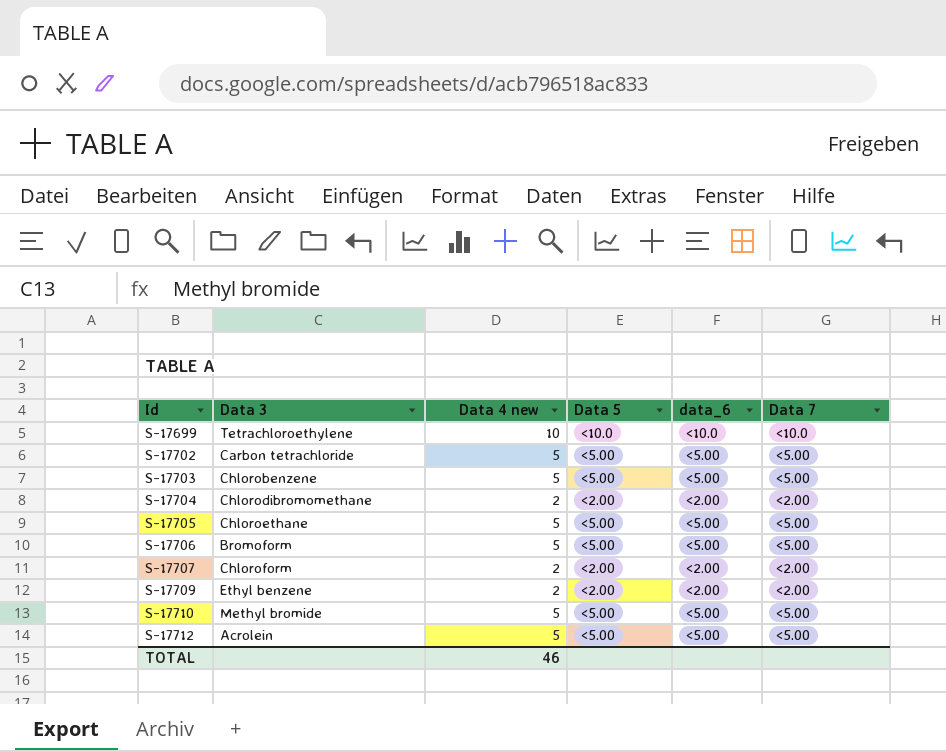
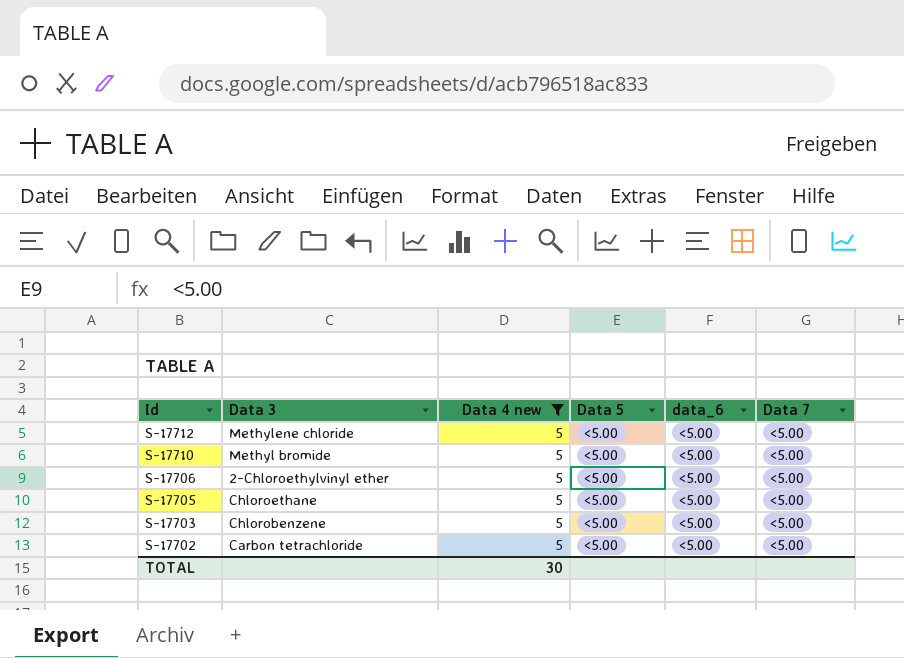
filter: none -> Data 4 new = 5
row order: Id ascending -> Id descending
S-17712 | Data 3: Acrolein -> Methylene chloride
S-17706 | Data 3: Bromoform -> 2-Chloroethylvinyl ether
TOTAL | Data 4 new: 46 -> 30

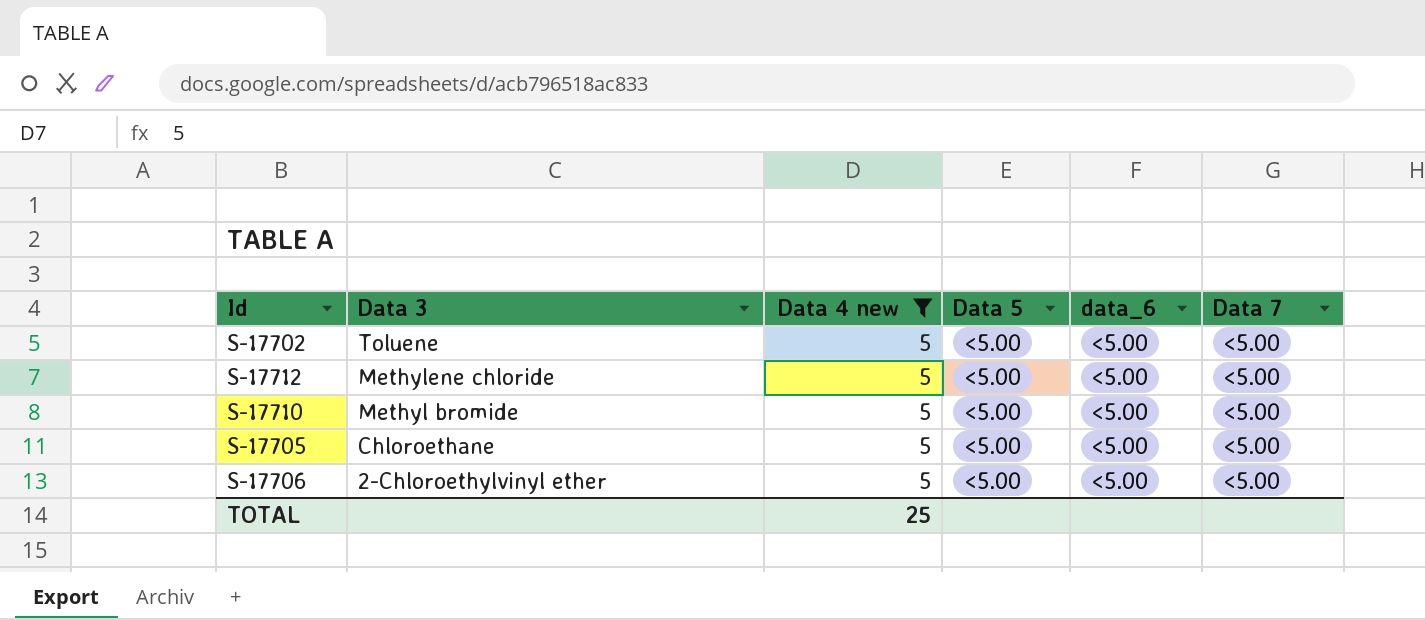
row order: Id descending -> Data 3 descending
row S-17703: Chlorobenzene | 5 | <5.00 | <5.00 | <5.00 -> none
S-17702 | Data 3: Carbon tetrachloride -> Toluene
TOTAL | Data 4 new: 30 -> 25

